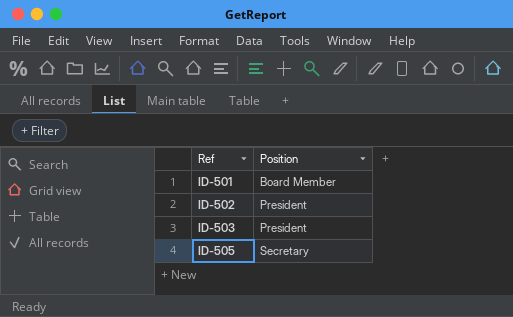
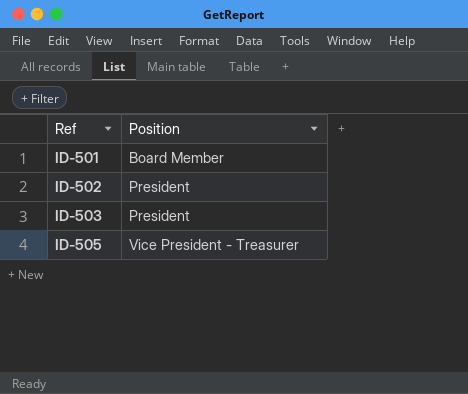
ID-505 | Position: Secretary -> Vice President - Treasurer

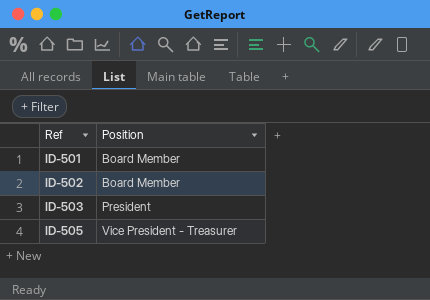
ID-502 | Position: President -> Board Member

